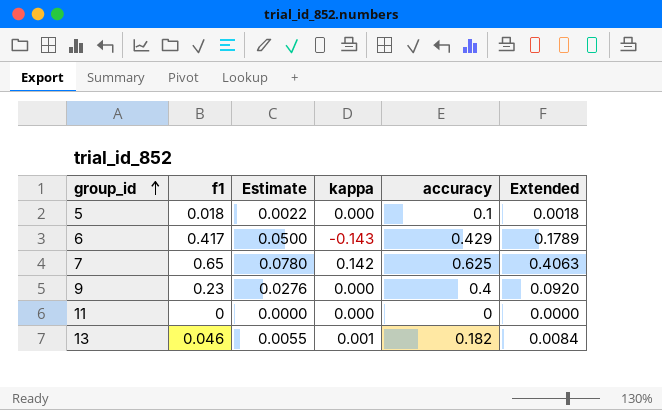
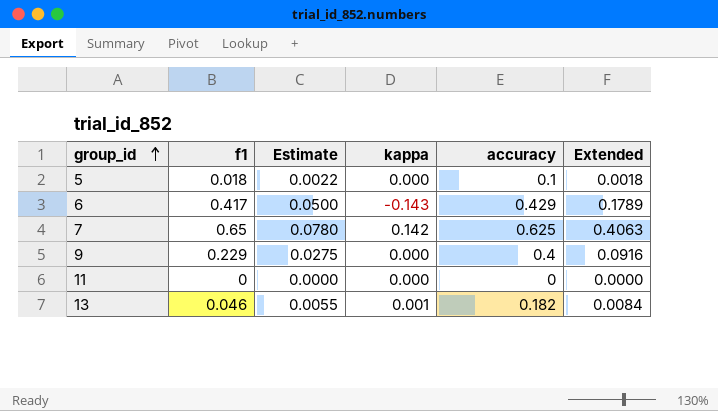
9 | f1: 0.23 -> 0.229
9 | Estimate: 0.0276 -> 0.0275
9 | Extended: 0.0920 -> 0.0916

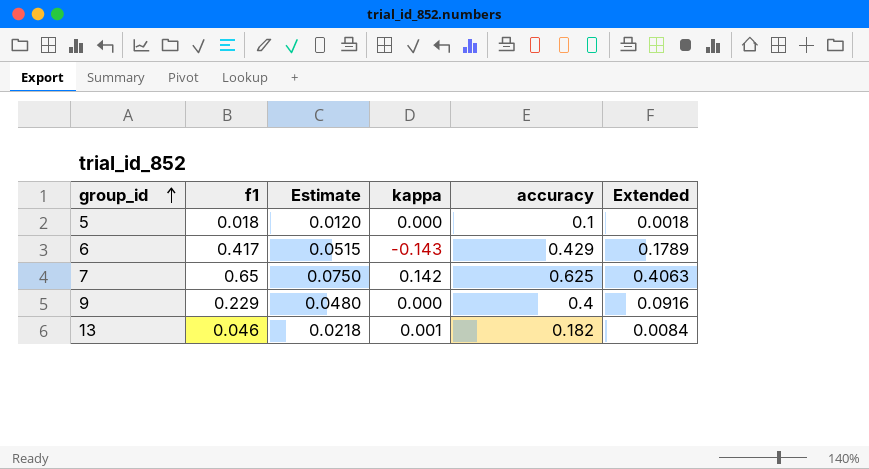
column Estimate | formula: [f1] * 0.12 -> [accuracy] * 0.12
row 11: 0 | 0.0000 | 0.000 | 0 | 0.0000 -> none

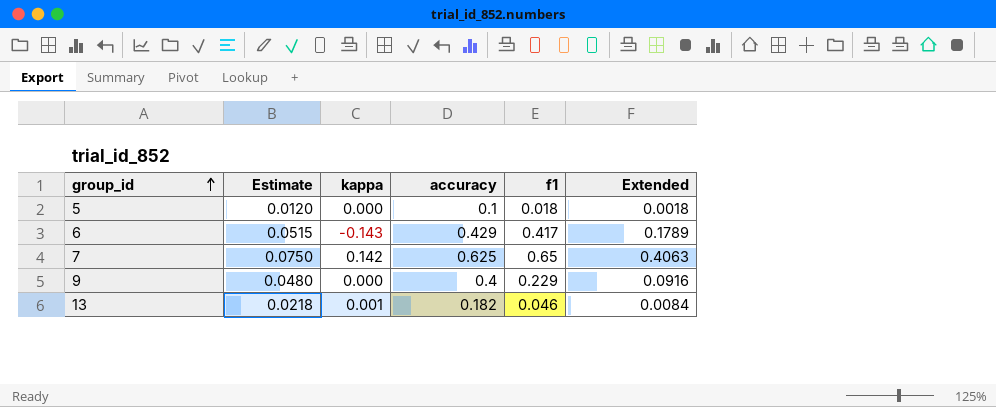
column f1 | position: 2 -> 5

